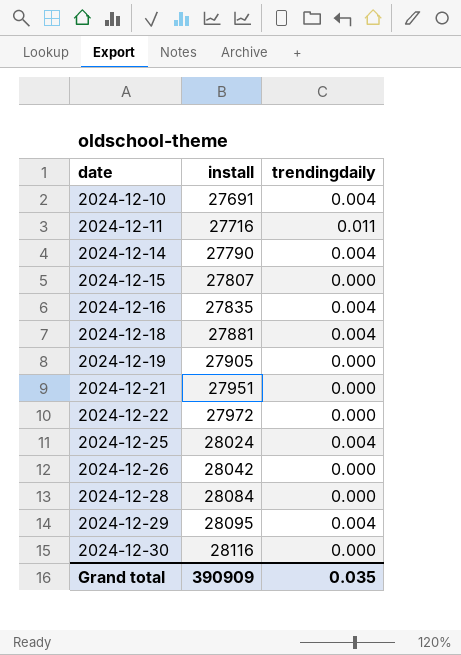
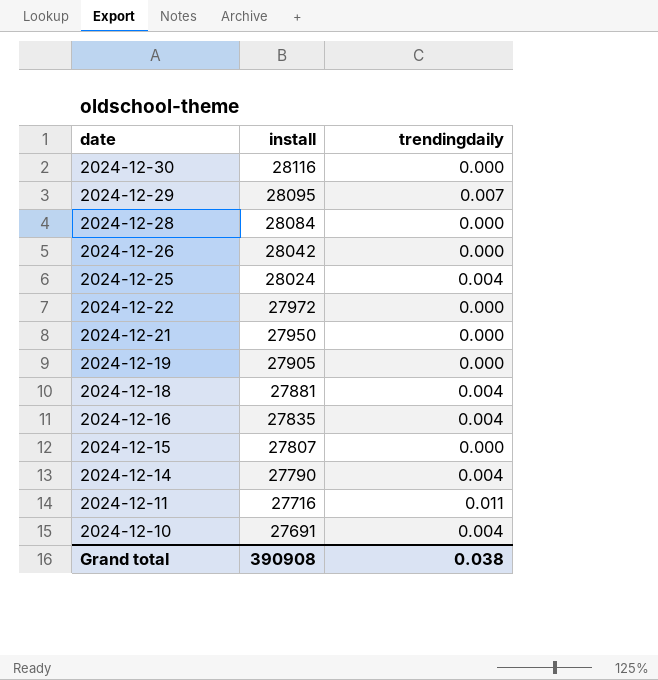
row order: date ascending -> date descending
2024-12-29 | trendingdaily: 0.004 -> 0.007
2024-12-21 | install: 27951 -> 27950
Grand total | install: 390909 -> 390908
Grand total | trendingdaily: 0.035 -> 0.038

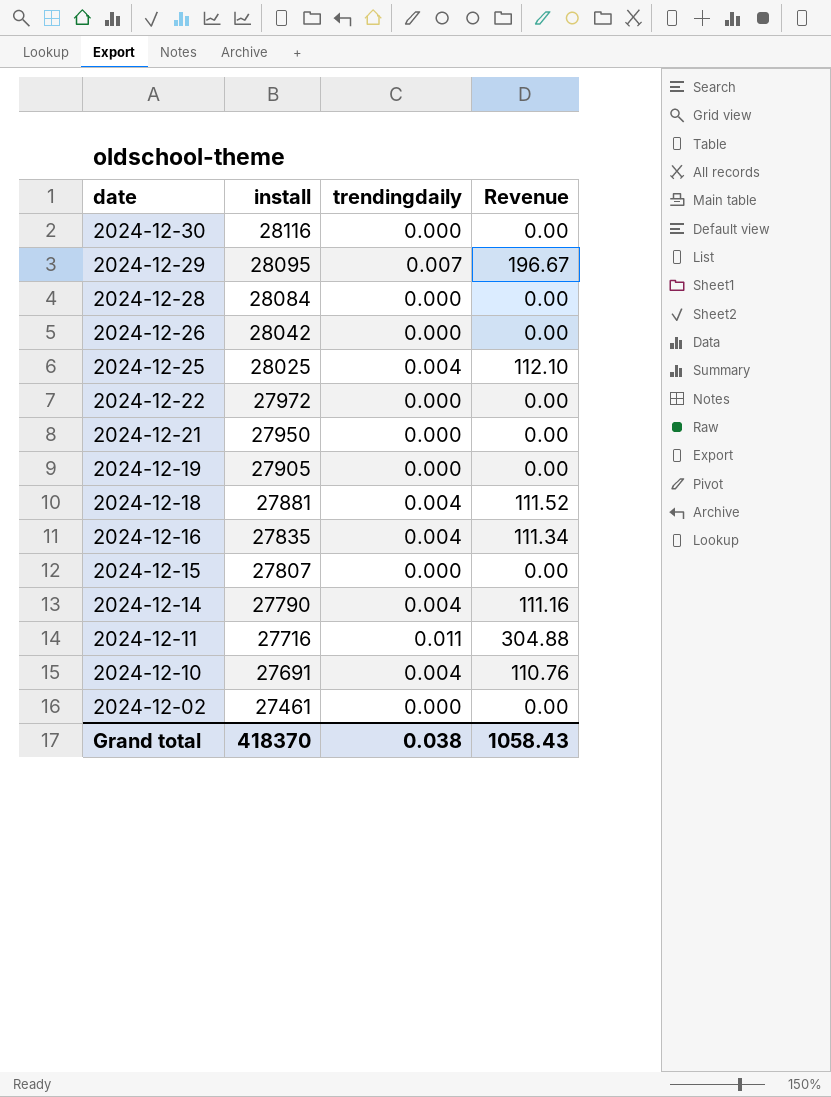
column Revenue | formula: none -> [install] * [trendingdaily]
2024-12-25 | install: 28024 -> 28025
row 2024-12-02: none -> 27461 | 0.000 | 0.00
Grand total | install: 390908 -> 418370

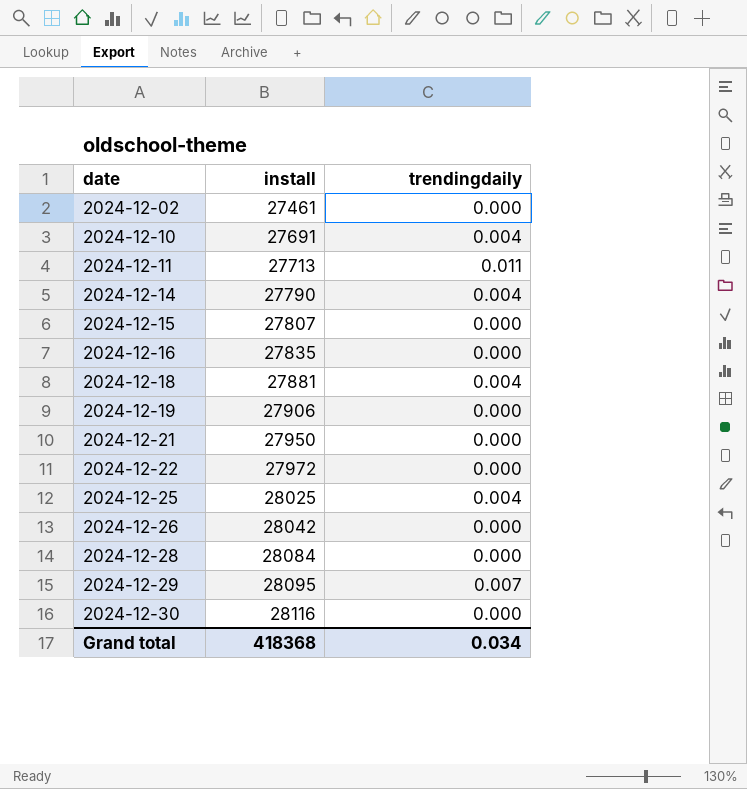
row order: date descending -> date ascending
column Revenue | formula: [install] * [trendingdaily] -> none
2024-12-11 | install: 27716 -> 27713
2024-12-16 | trendingdaily: 0.004 -> 0.000
2024-12-19 | install: 27905 -> 27906
Grand total | install: 418370 -> 418368
Grand total | trendingdaily: 0.038 -> 0.034

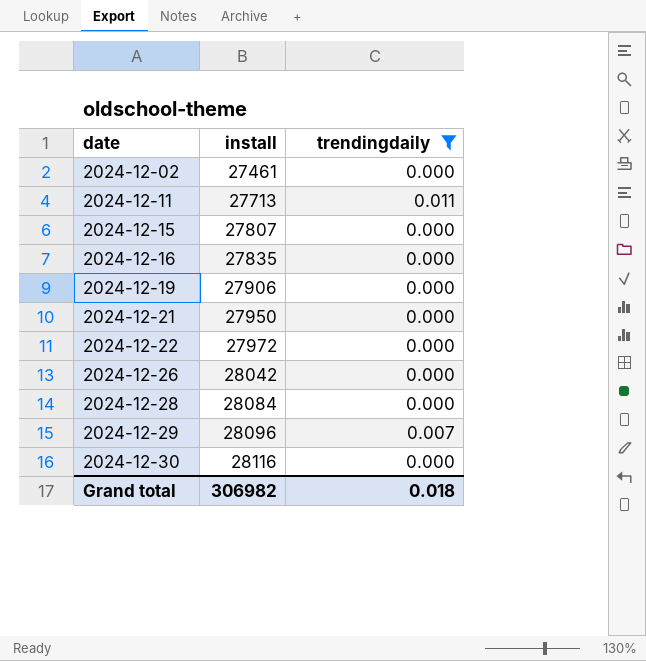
filter: none -> trendingdaily != 0.004
2024-12-29 | install: 28095 -> 28096
Grand total | install: 418368 -> 306982
Grand total | trendingdaily: 0.034 -> 0.018

